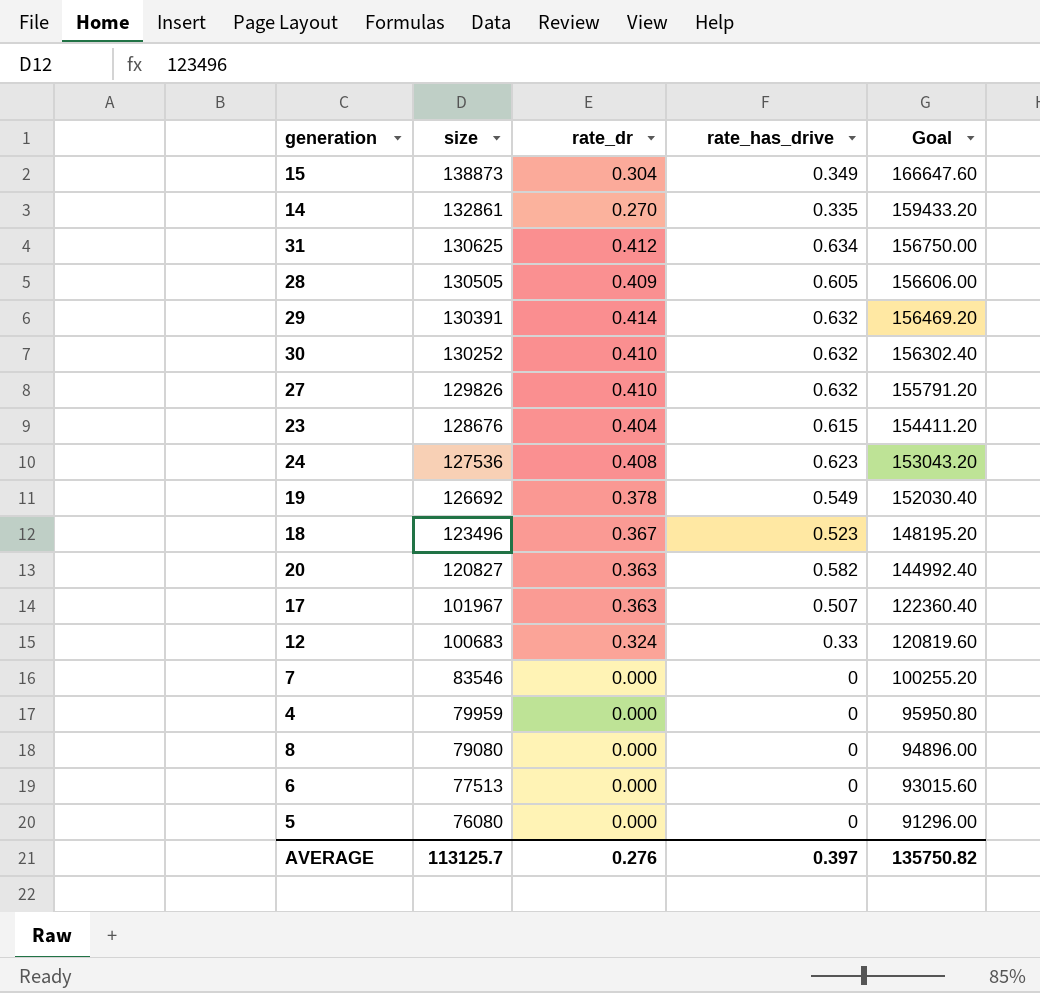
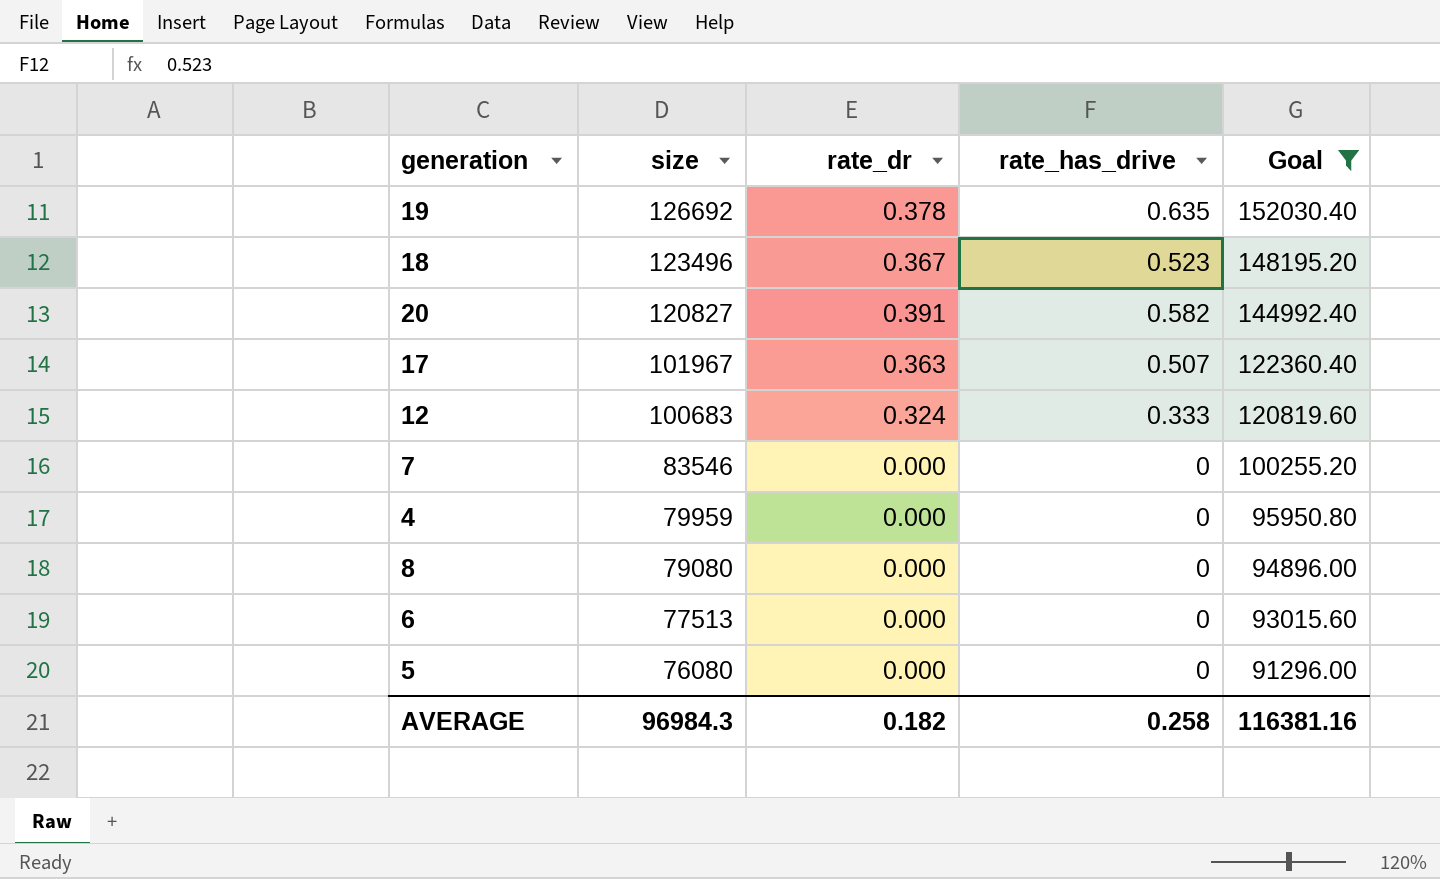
filter: none -> Goal <= 152030.40
19 | rate_has_drive: 0.549 -> 0.635
20 | rate_dr: 0.363 -> 0.391
12 | rate_has_drive: 0.33 -> 0.333
AVERAGE | size: 113125.7 -> 96984.3
AVERAGE | rate_dr: 0.276 -> 0.182
AVERAGE | rate_has_drive: 0.397 -> 0.258
AVERAGE | Goal: 135750.82 -> 116381.16

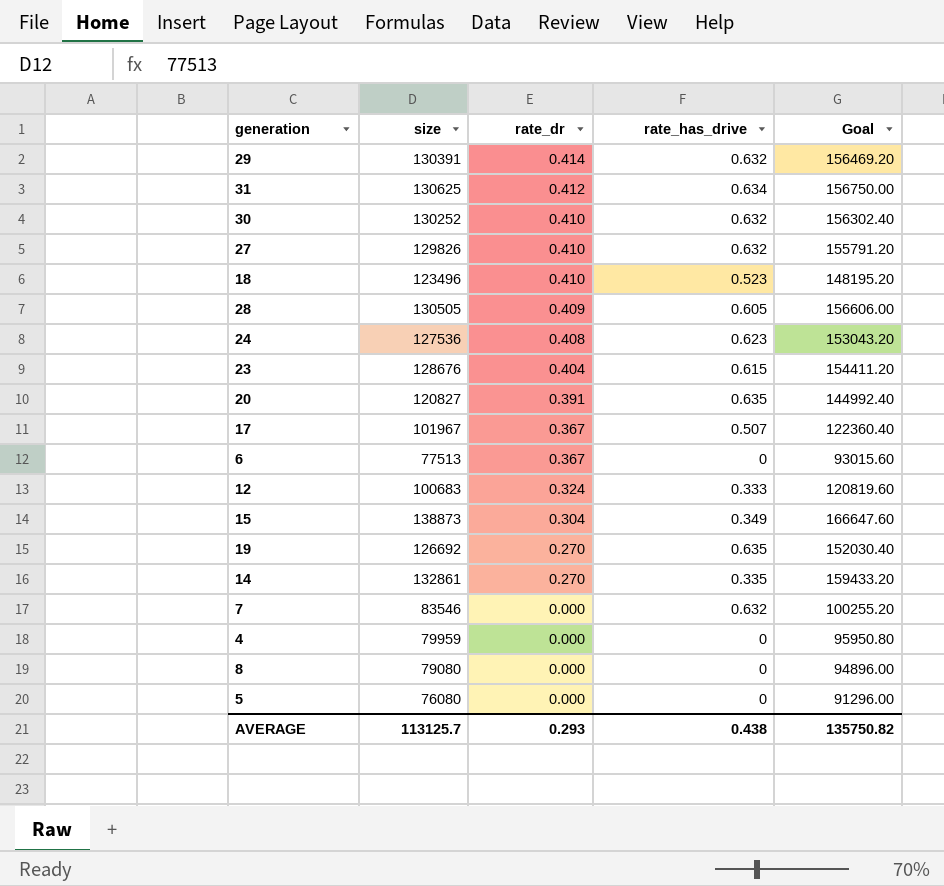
filter: Goal <= 152030.40 -> none
row order: size descending -> rate_dr descending
18 | rate_dr: 0.367 -> 0.410
20 | rate_has_drive: 0.582 -> 0.635
17 | rate_dr: 0.363 -> 0.367
6 | rate_dr: 0.000 -> 0.367
19 | rate_dr: 0.378 -> 0.270
7 | rate_has_drive: 0 -> 0.632
AVERAGE | size: 96984.3 -> 113125.7
AVERAGE | rate_dr: 0.182 -> 0.293
AVERAGE | rate_has_drive: 0.258 -> 0.438
AVERAGE | Goal: 116381.16 -> 135750.82

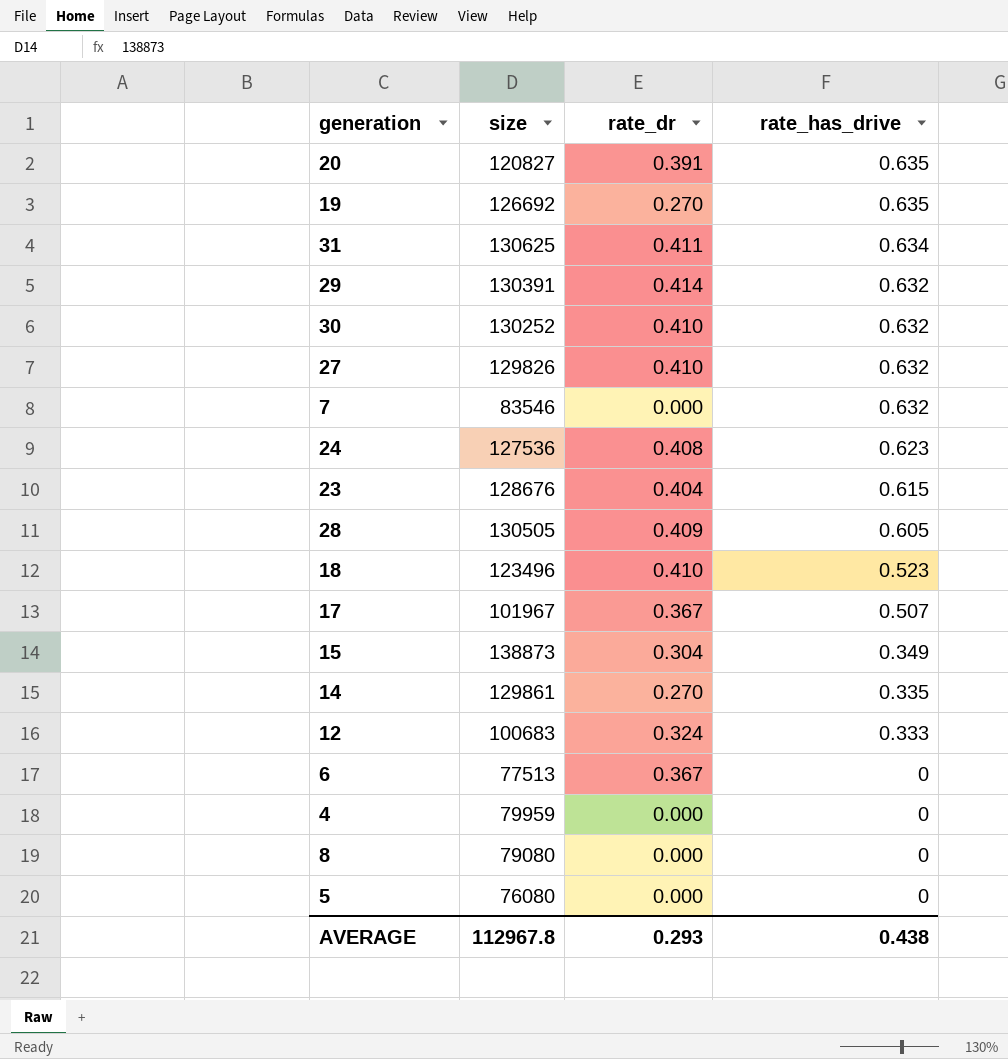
row order: rate_dr descending -> rate_has_drive descending
column Goal | formula: [size] * 1.2 -> none
31 | rate_dr: 0.412 -> 0.411
14 | size: 132861 -> 129861
AVERAGE | size: 113125.7 -> 112967.8

